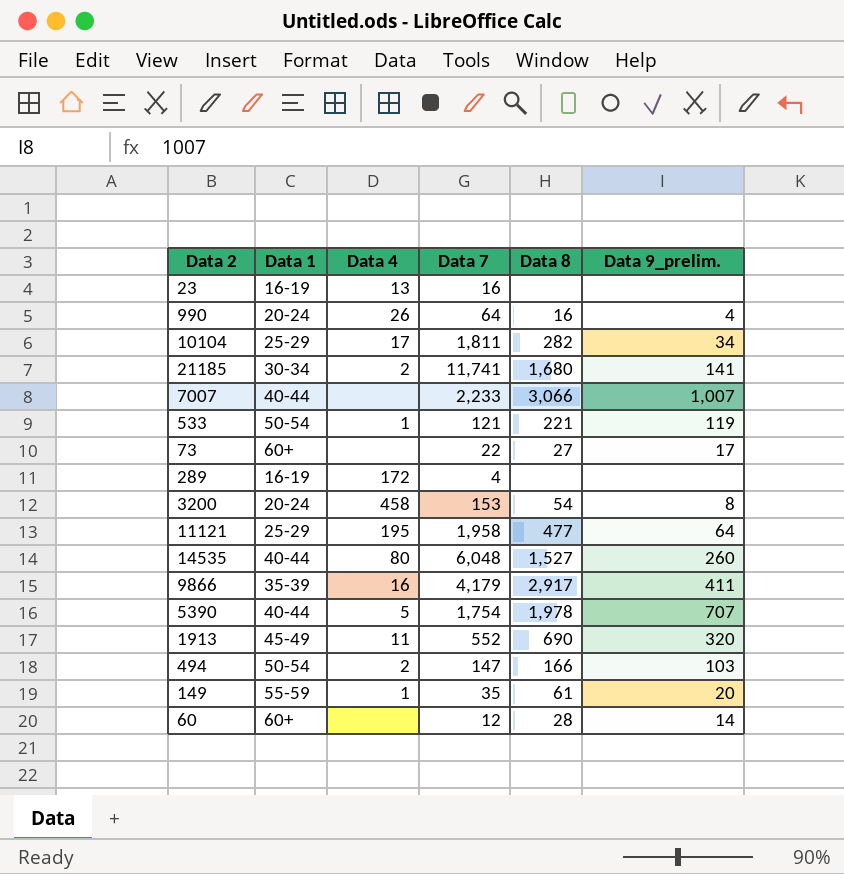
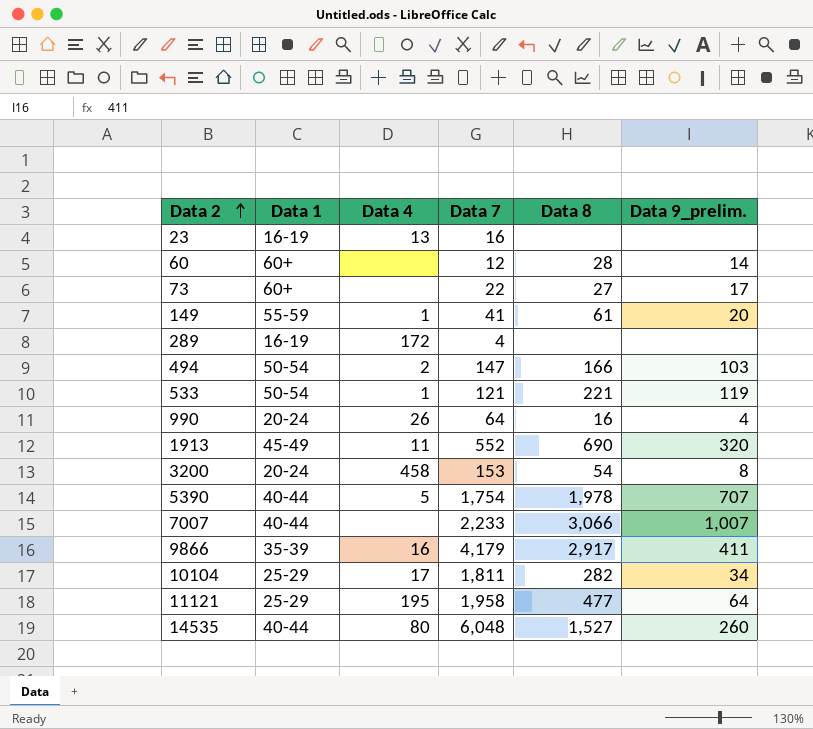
row order: none -> Data 2 ascending
row 21185: 30-34 | 2 | 11,741 | 1,680 | 141 -> none
149 | Data 7: 35 -> 41

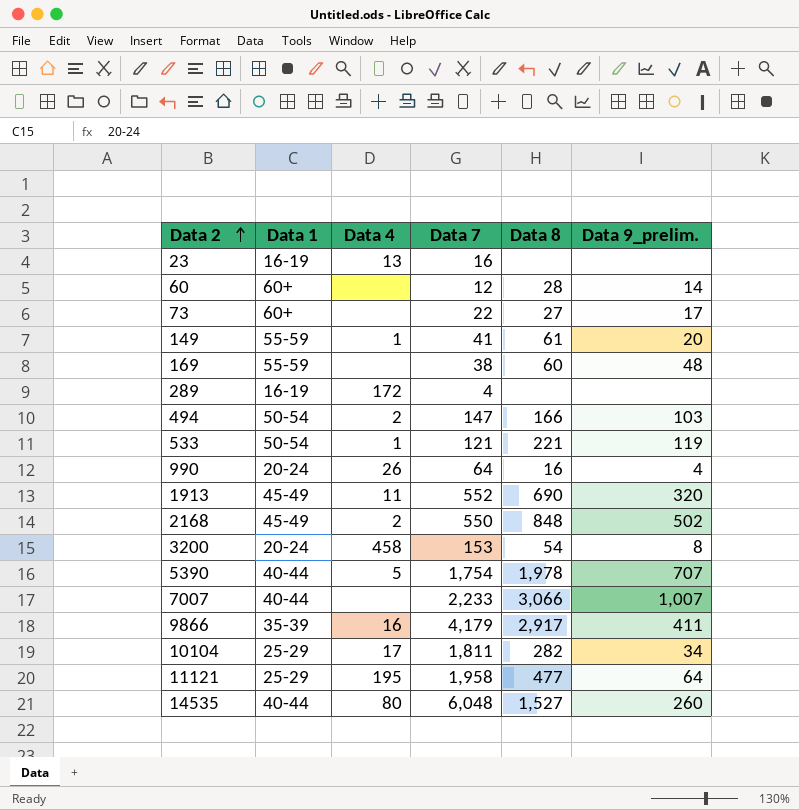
row 169: none -> 55-59 | none | 38 | 60 | 48
row 2168: none -> 45-49 | 2 | 550 | 848 | 502

